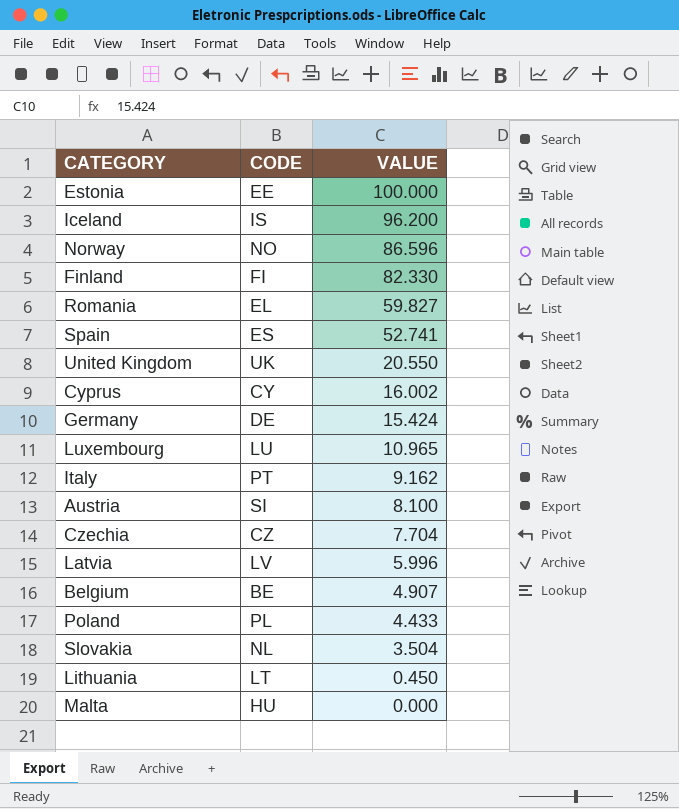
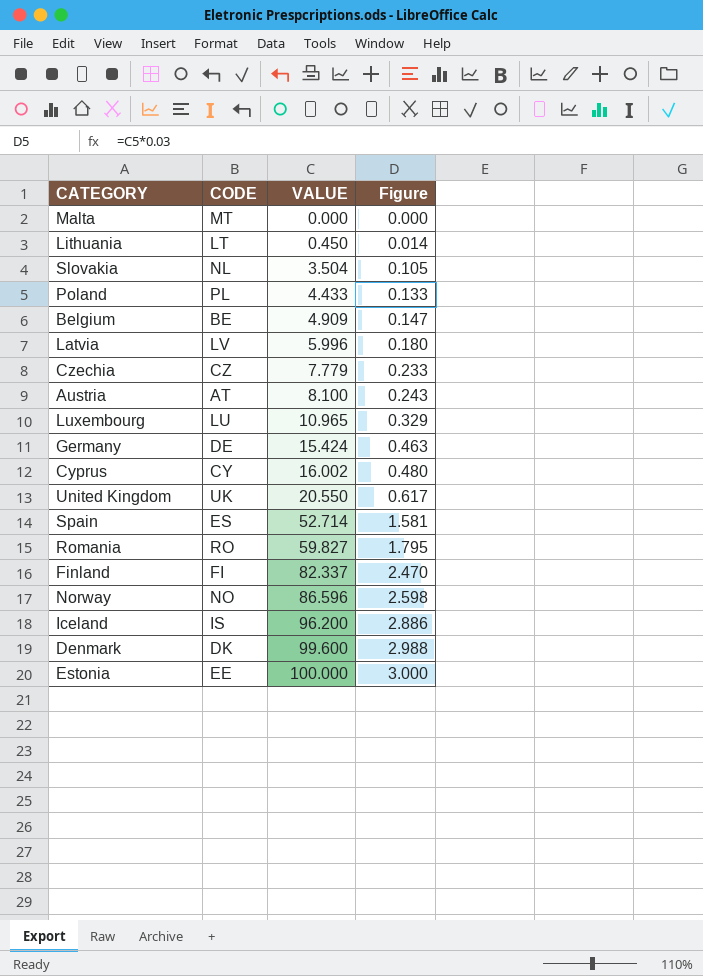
row order: VALUE descending -> VALUE ascending
column Figure | formula: none -> [VALUE] * 0.03
row Italy: PT | 9.162 -> none
Malta | CODE: HU -> MT
Belgium | VALUE: 4.907 -> 4.909
Czechia | VALUE: 7.704 -> 7.779
Austria | CODE: SI -> AT
Spain | VALUE: 52.741 -> 52.714
Romania | CODE: EL -> RO
Finland | VALUE: 82.330 -> 82.337
row Denmark: none -> DK | 99.600 | 2.988

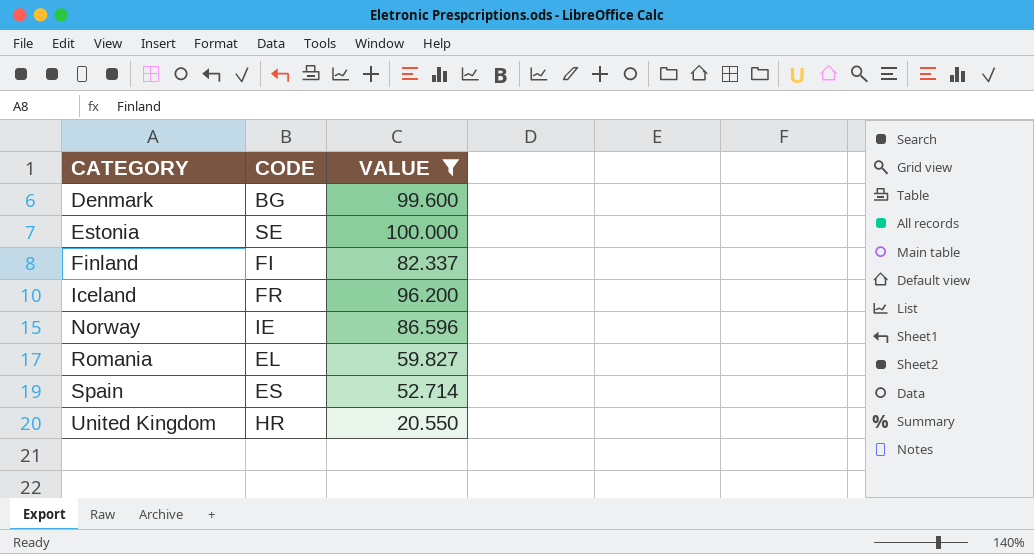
filter: none -> VALUE >= 20.550
row order: VALUE ascending -> CATEGORY ascending
column Figure | formula: [VALUE] * 0.03 -> none
Denmark | CODE: DK -> BG
Estonia | CODE: EE -> SE
Iceland | CODE: IS -> FR
Norway | CODE: NO -> IE
Romania | CODE: RO -> EL
United Kingdom | CODE: UK -> HR

